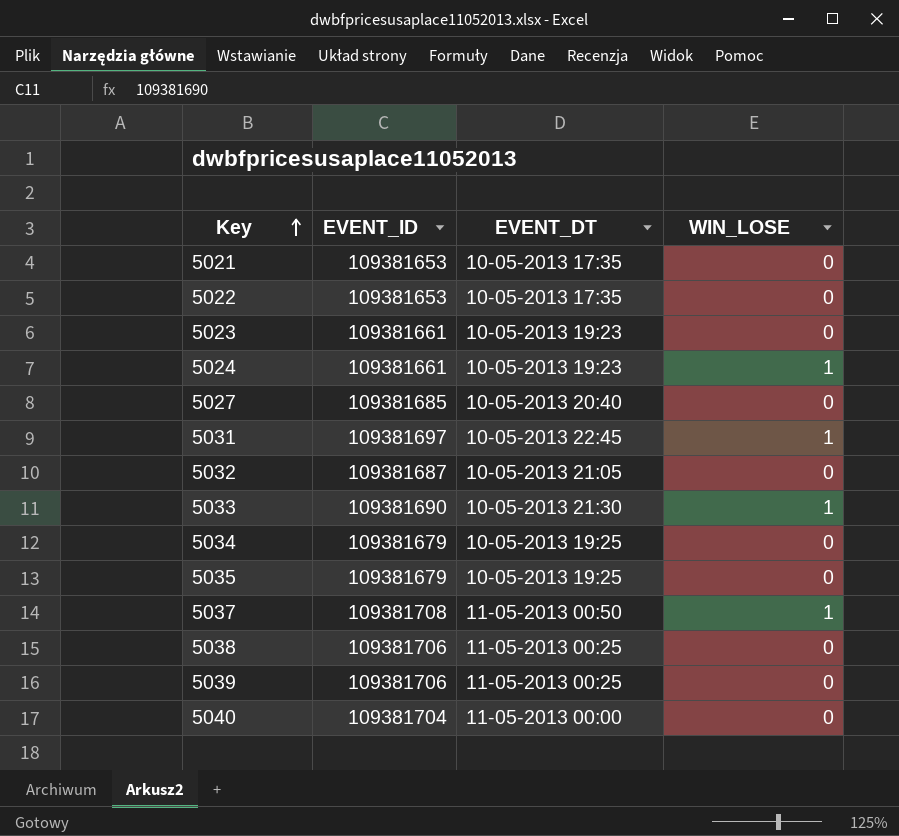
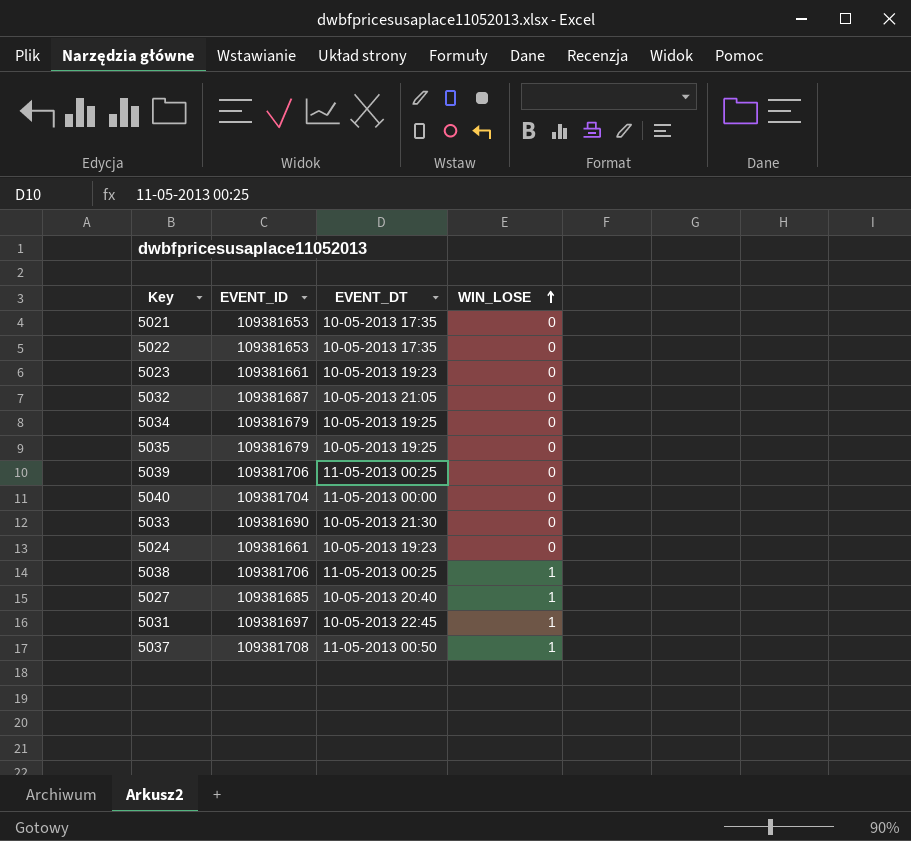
row order: Key ascending -> WIN_LOSE ascending
5033 | WIN_LOSE: 1 -> 0
5024 | WIN_LOSE: 1 -> 0
5038 | WIN_LOSE: 0 -> 1
5027 | WIN_LOSE: 0 -> 1

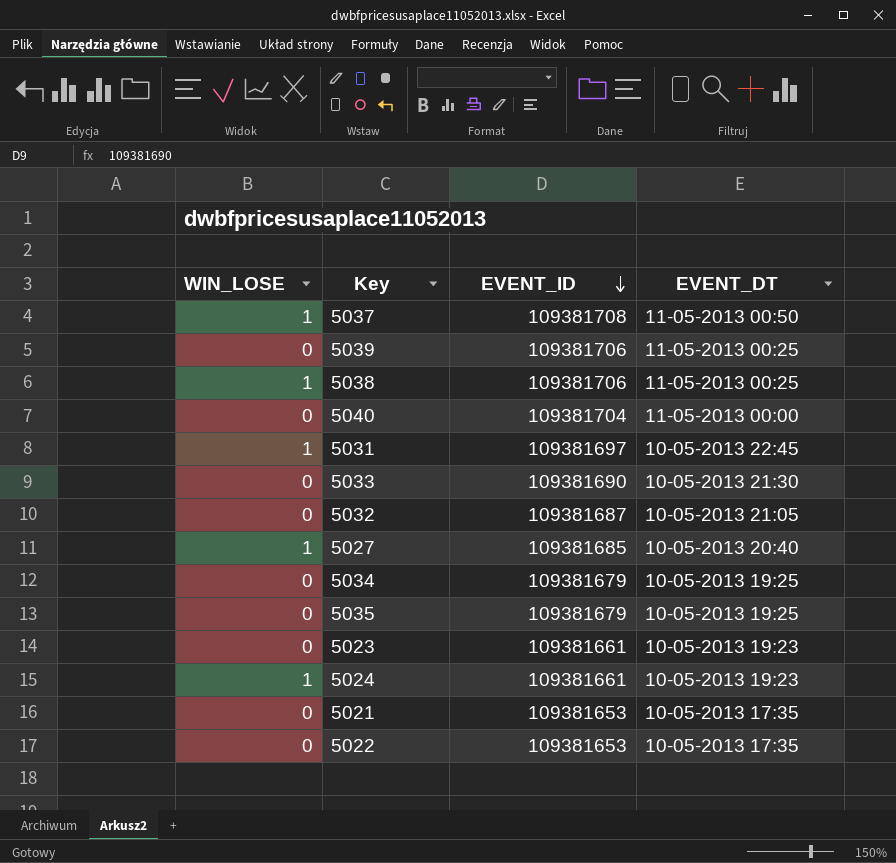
row order: WIN_LOSE ascending -> EVENT_ID descending
column WIN_LOSE | position: 4 -> 1
5024 | WIN_LOSE: 0 -> 1

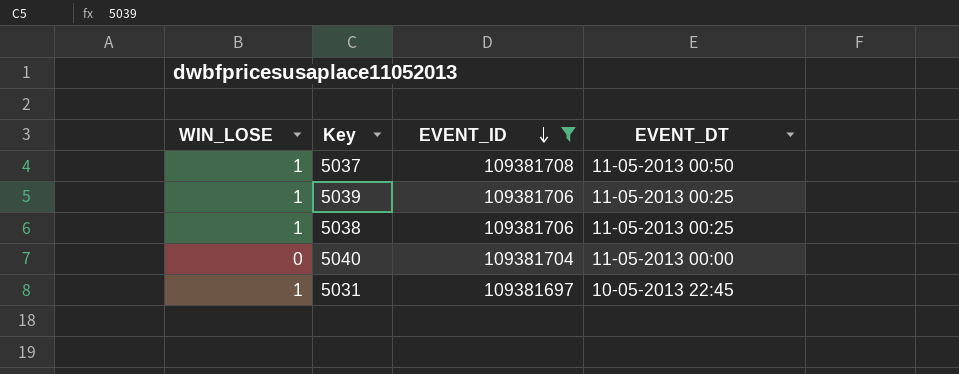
filter: none -> EVENT_ID >= 109381697
5039 | WIN_LOSE: 0 -> 1

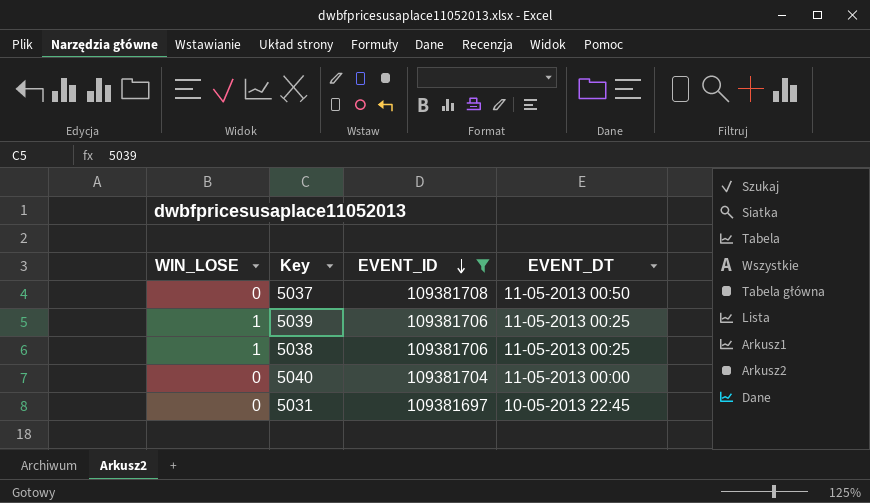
5037 | WIN_LOSE: 1 -> 0
5031 | WIN_LOSE: 1 -> 0

